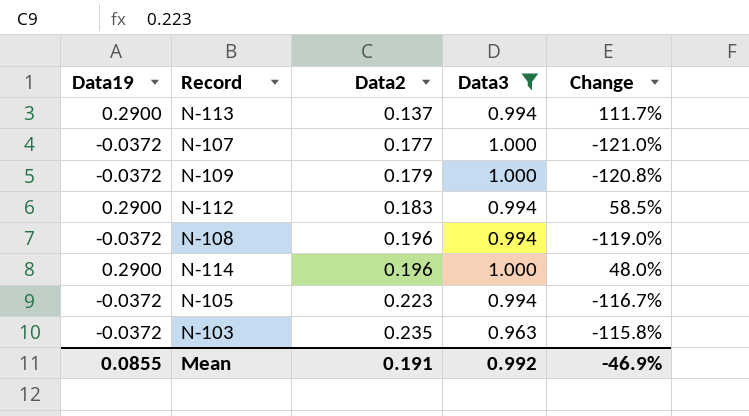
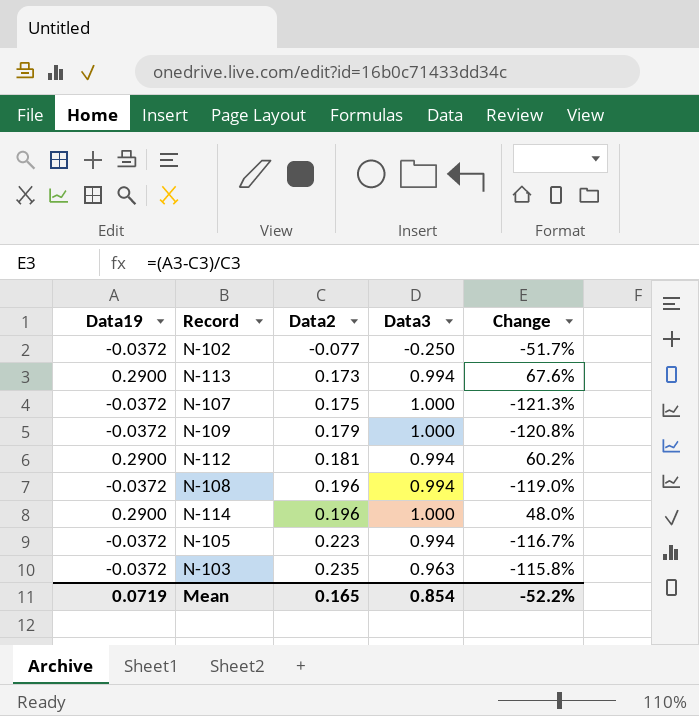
filter: Data3 != -0.250 -> none
N-113 | Data2: 0.137 -> 0.173
N-113 | Change: 111.7% -> 67.6%
N-107 | Data2: 0.177 -> 0.175
N-107 | Change: -121.0% -> -121.3%
N-112 | Data2: 0.183 -> 0.181
N-112 | Change: 58.5% -> 60.2%
Mean | Data19: 0.0855 -> 0.0719
Mean | Data2: 0.191 -> 0.165
Mean | Data3: 0.992 -> 0.854
Mean | Change: -46.9% -> -52.2%

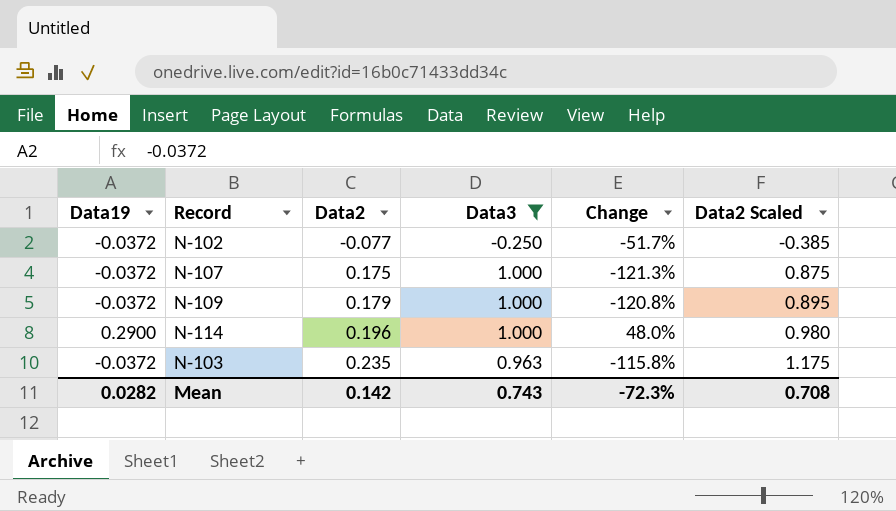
filter: none -> Data3 != 0.994
column Data2 Scaled | formula: none -> [Data2] * 5
Mean | Data19: 0.0719 -> 0.0282
Mean | Data2: 0.165 -> 0.142
Mean | Data3: 0.854 -> 0.743
Mean | Change: -52.2% -> -72.3%

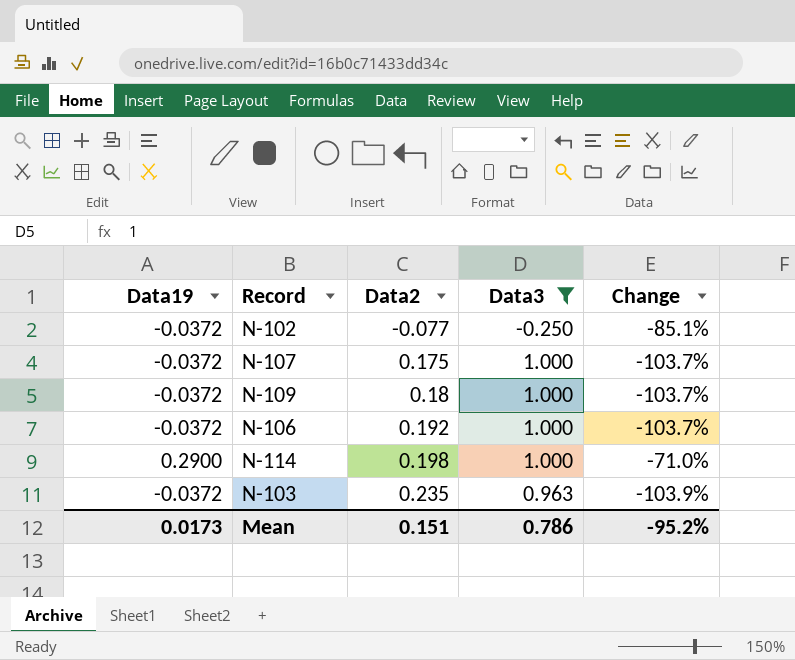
column Data2 Scaled | formula: [Data2] * 5 -> none
column Change | formula: ([Data19] - [Data2]) / [Data2] -> ([Data19] - [Data3]) / [Data3]
N-109 | Data2: 0.179 -> 0.18
row N-106: none -> -0.0372 | 0.192 | 1.000 | -103.7%
N-114 | Data2: 0.196 -> 0.198
Mean | Data19: 0.0282 -> 0.0173
Mean | Data2: 0.142 -> 0.151
Mean | Data3: 0.743 -> 0.786
Mean | Change: -72.3% -> -95.2%

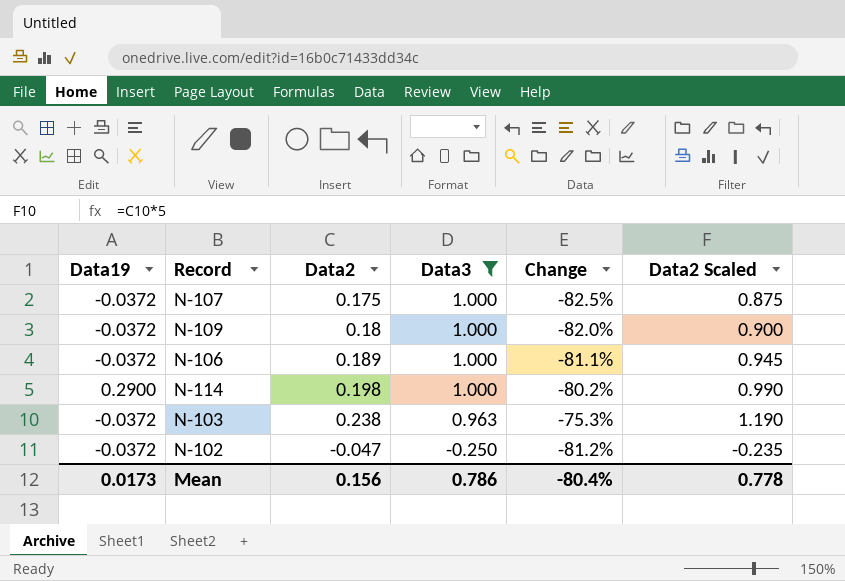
row order: Data2 ascending -> Data3 descending
column Change | formula: ([Data19] - [Data3]) / [Data3] -> ([Data2] - [Data3]) / [Data3]
column Data2 Scaled | formula: none -> [Data2] * 5
N-106 | Data2: 0.192 -> 0.189
N-103 | Data2: 0.235 -> 0.238
N-102 | Data2: -0.077 -> -0.047
Mean | Data2: 0.151 -> 0.156
Mean | Change: -95.2% -> -80.4%

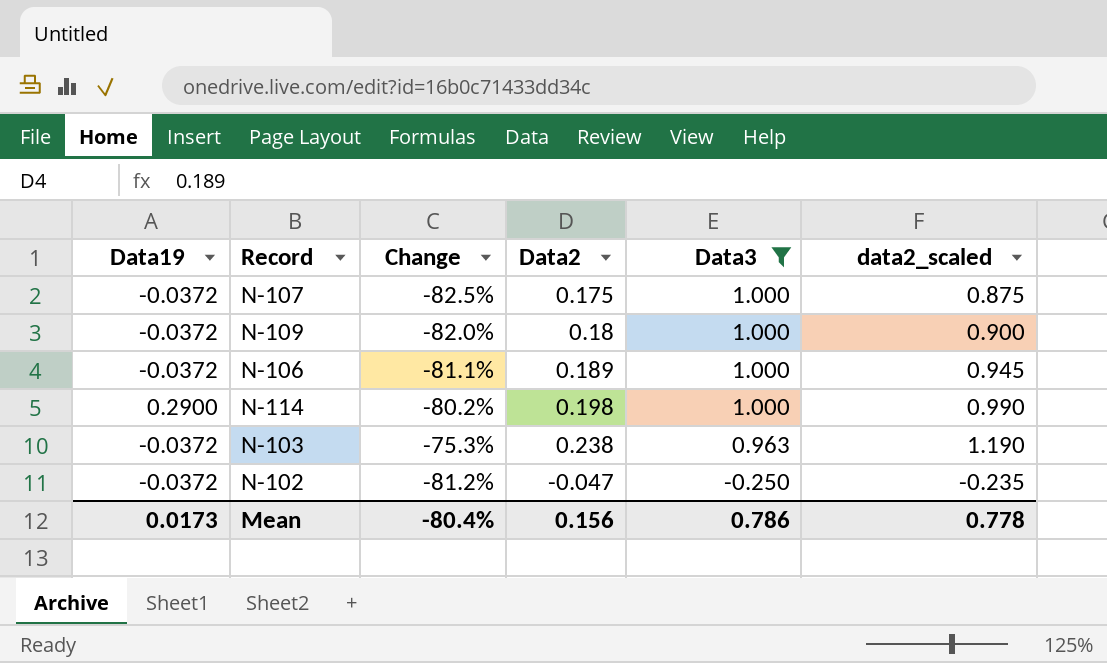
column Change | position: 5 -> 3
column name: Data2 Scaled -> data2_scaled

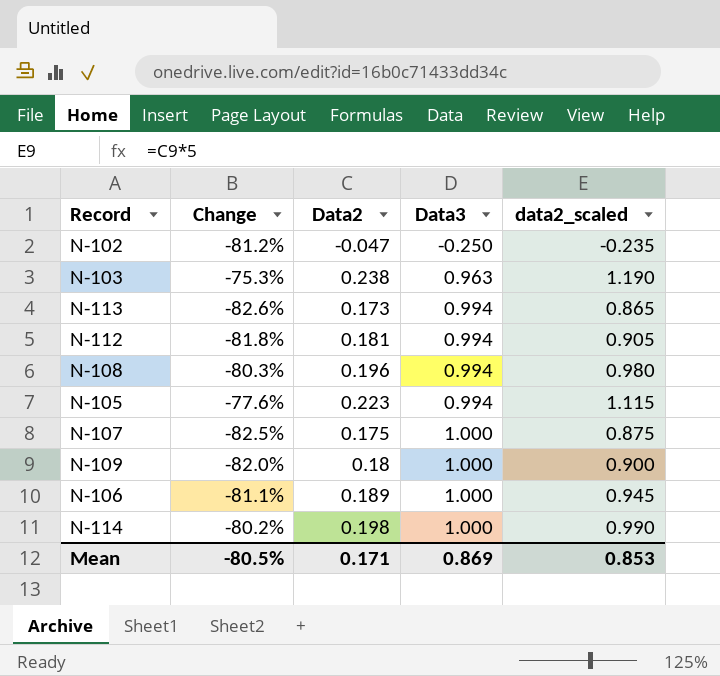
filter: Data3 != 0.994 -> none
row order: Data3 descending -> Data3 ascending
column Data19 | position: 1 -> none
Mean | Change: -80.4% -> -80.5%
Mean | Data2: 0.156 -> 0.171
Mean | Data3: 0.786 -> 0.869
Mean | data2_scaled: 0.778 -> 0.853

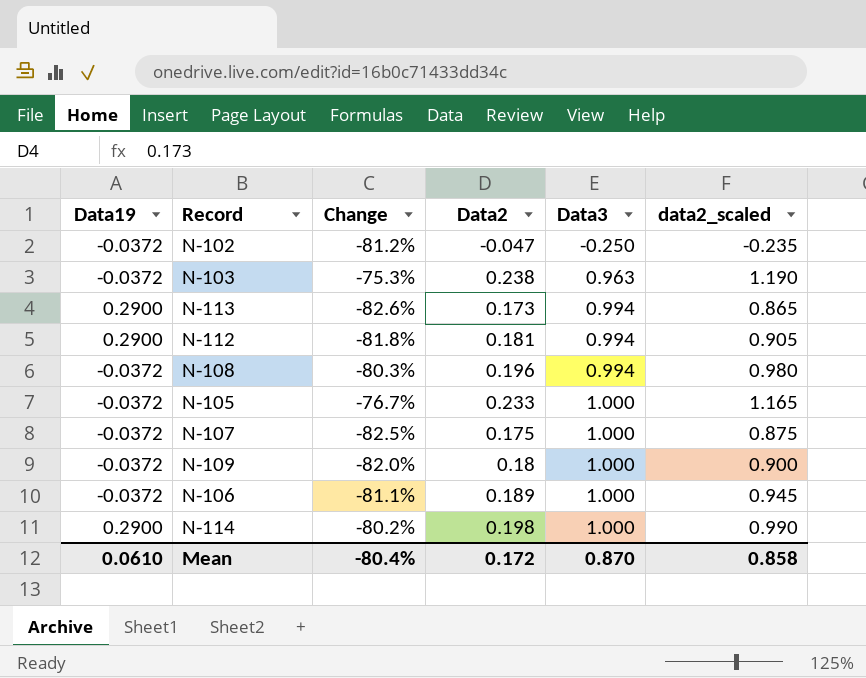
column Data19 | position: none -> 1
N-105 | Change: -77.6% -> -76.7%
N-105 | Data2: 0.223 -> 0.233
N-105 | Data3: 0.994 -> 1.000
N-105 | data2_scaled: 1.115 -> 1.165
Mean | Change: -80.5% -> -80.4%
Mean | Data2: 0.171 -> 0.172
Mean | Data3: 0.869 -> 0.870
Mean | data2_scaled: 0.853 -> 0.858

